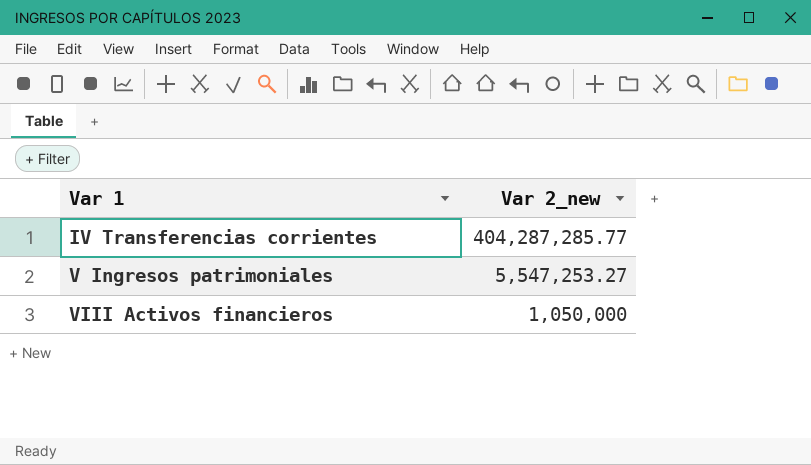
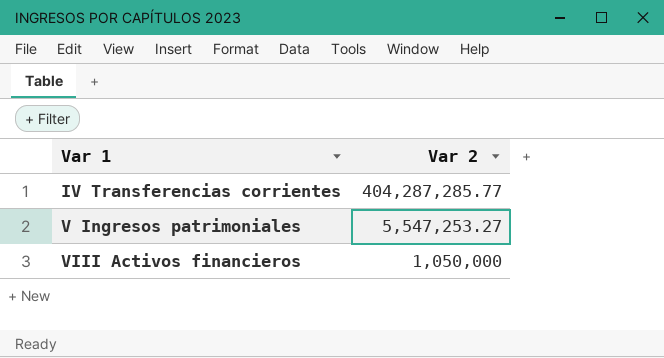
column name: Var 2_new -> Var 2

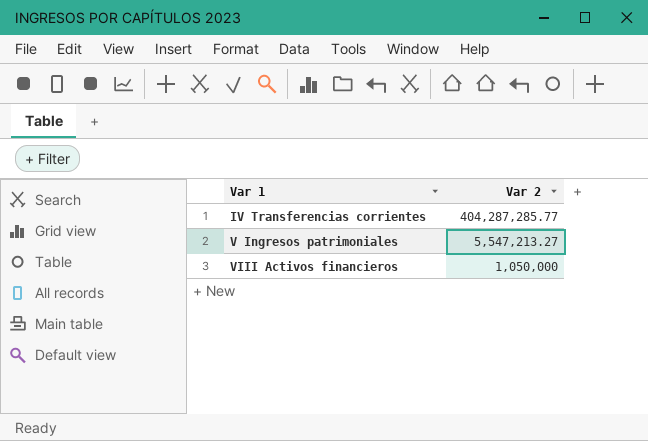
V Ingresos patrimoniales | Var 2: 5,547,253.27 -> 5,547,213.27

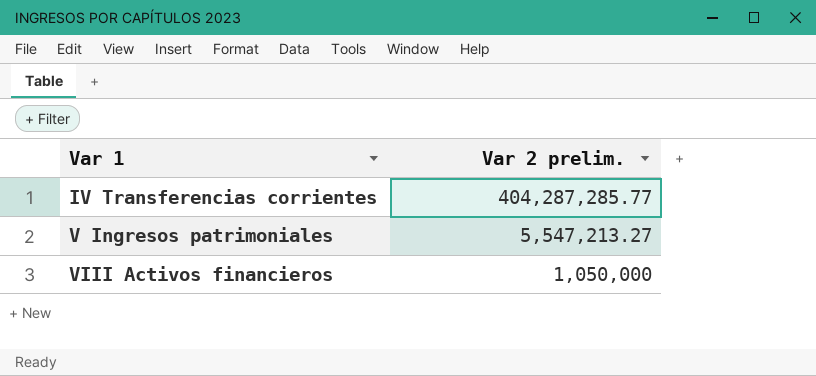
column name: Var 2 -> Var 2 prelim.

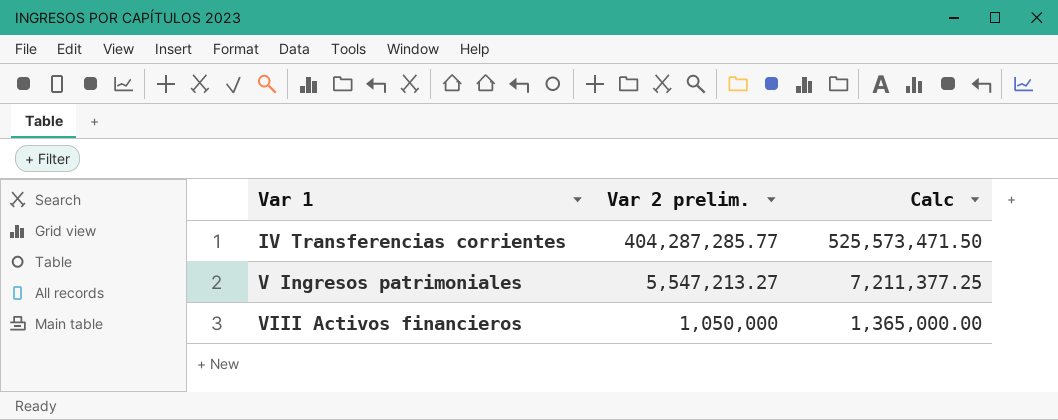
column Calc | formula: none -> [Var 2 prelim.] * 1.3

